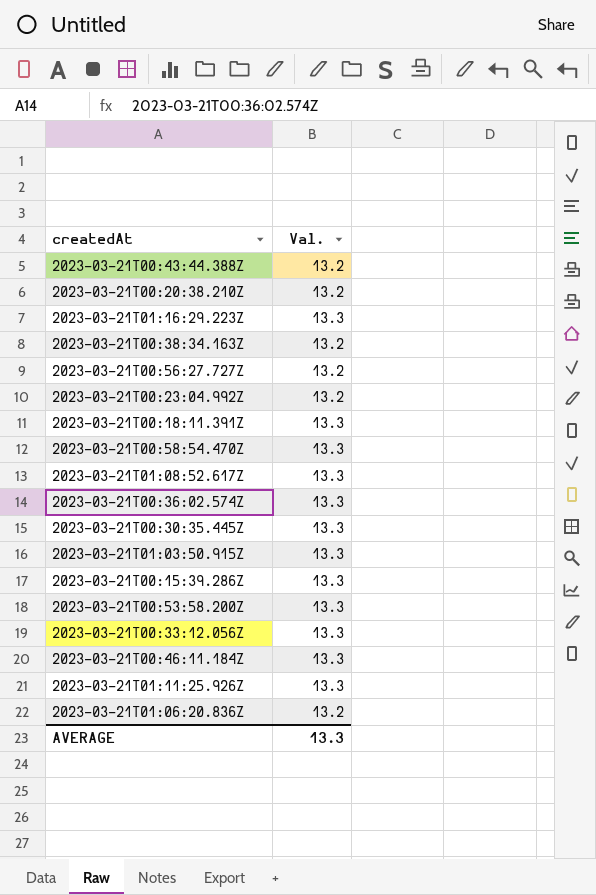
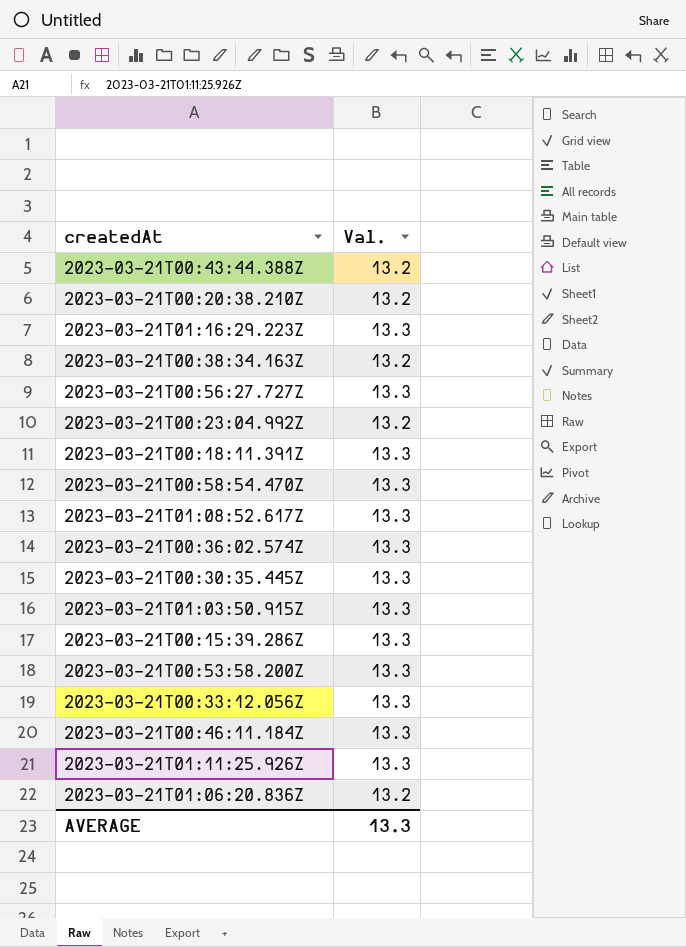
2023-03-21T00:56:27.727Z | Val.: 13.2 -> 13.3

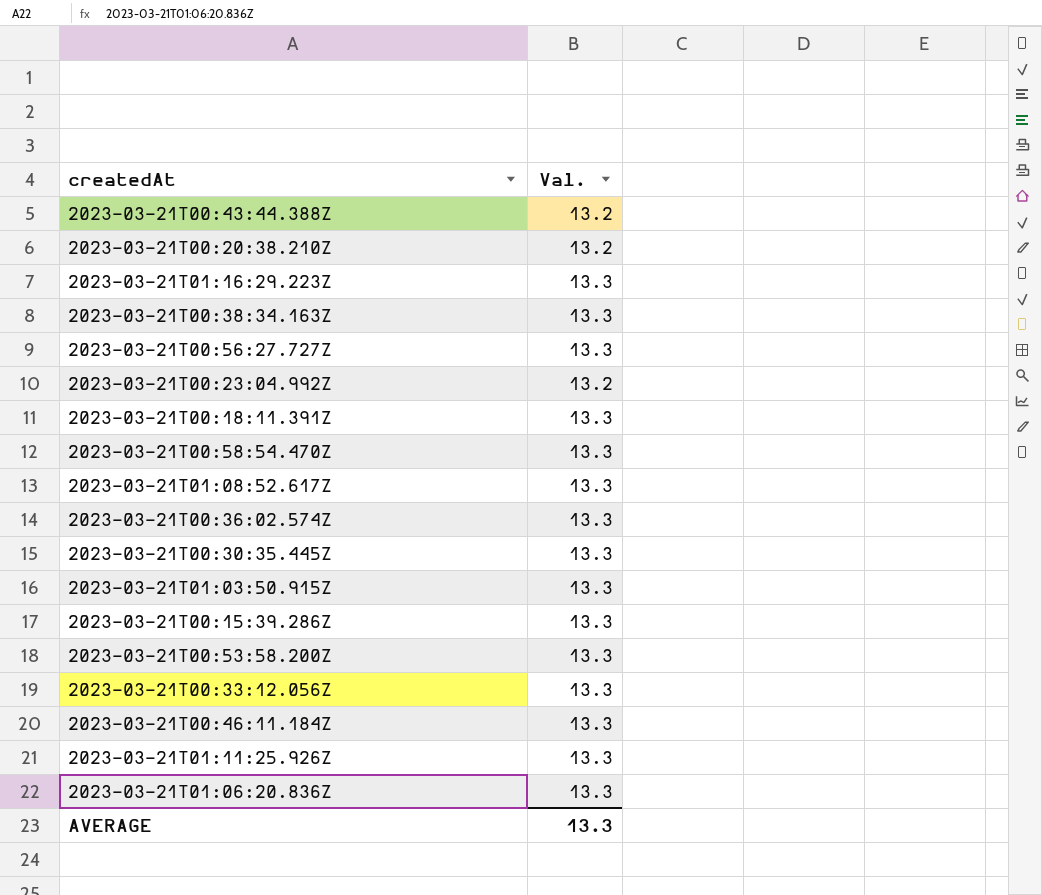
2023-03-21T00:38:34.163Z | Val.: 13.2 -> 13.3
2023-03-21T01:06:20.836Z | Val.: 13.2 -> 13.3

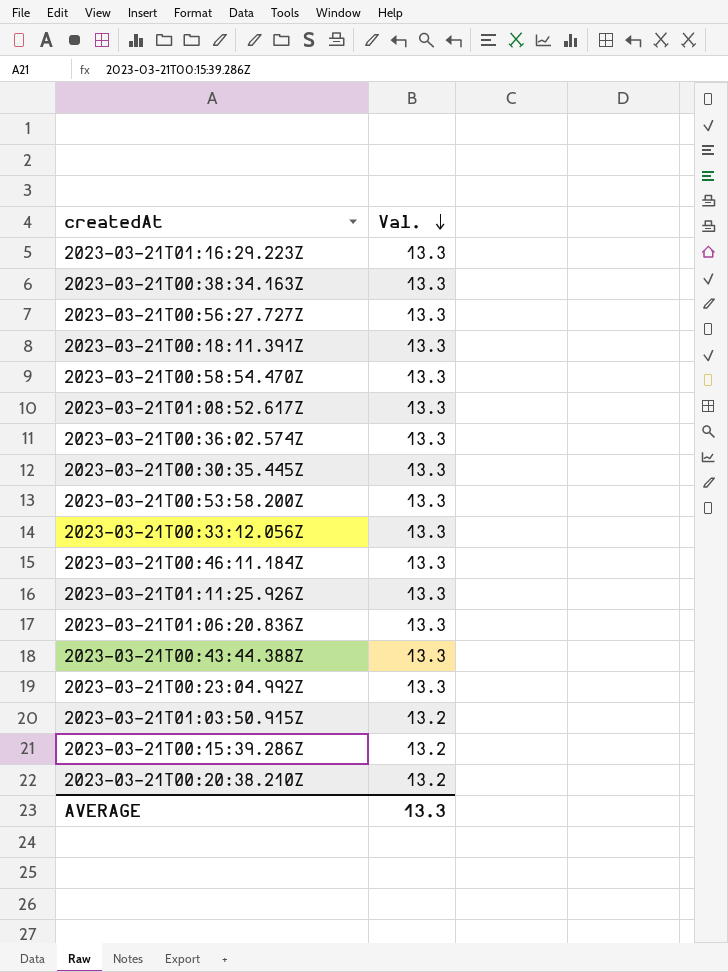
row order: none -> Val. descending
2023-03-21T00:43:44.388Z | Val.: 13.2 -> 13.3
2023-03-21T00:23:04.992Z | Val.: 13.2 -> 13.3
2023-03-21T01:03:50.915Z | Val.: 13.3 -> 13.2
2023-03-21T00:15:39.286Z | Val.: 13.3 -> 13.2

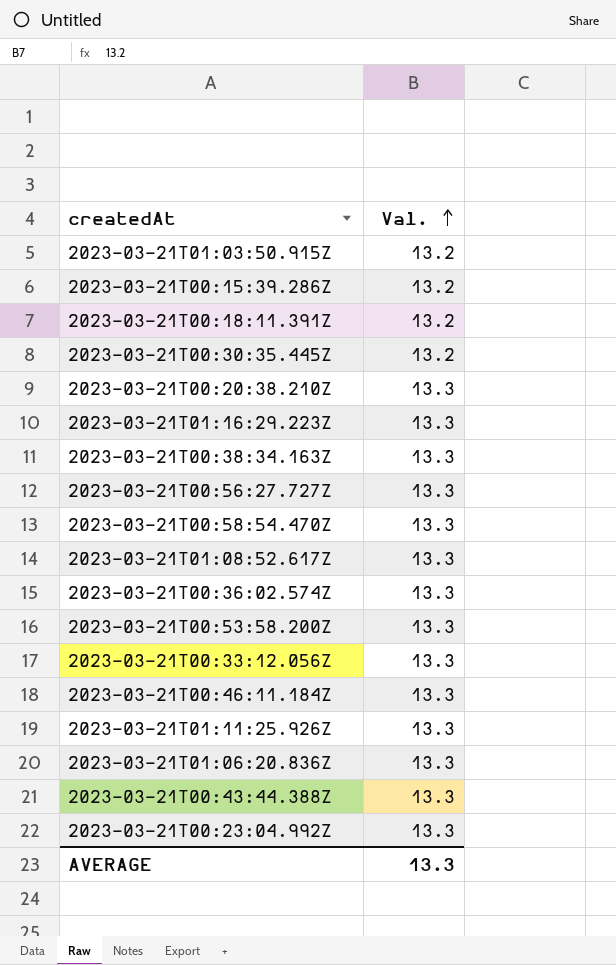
row order: Val. descending -> Val. ascending
2023-03-21T00:18:11.391Z | Val.: 13.3 -> 13.2
2023-03-21T00:30:35.445Z | Val.: 13.3 -> 13.2
2023-03-21T00:20:38.210Z | Val.: 13.2 -> 13.3

